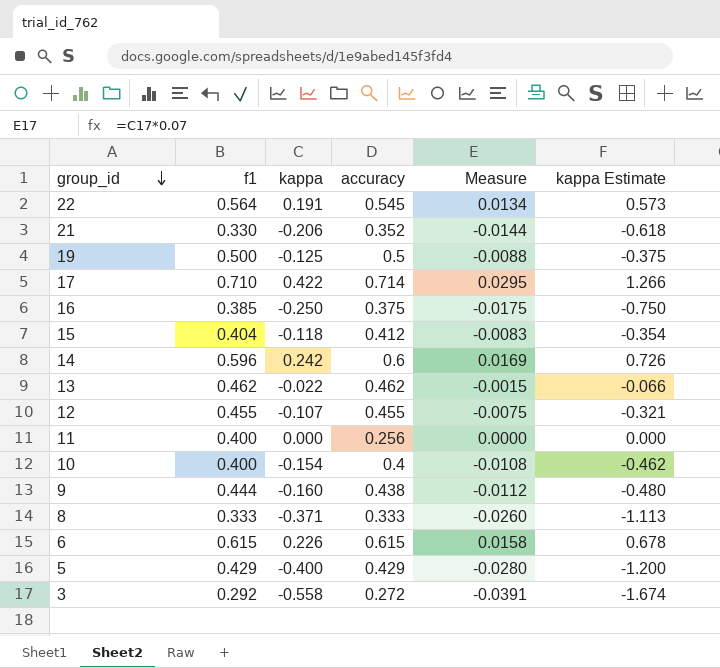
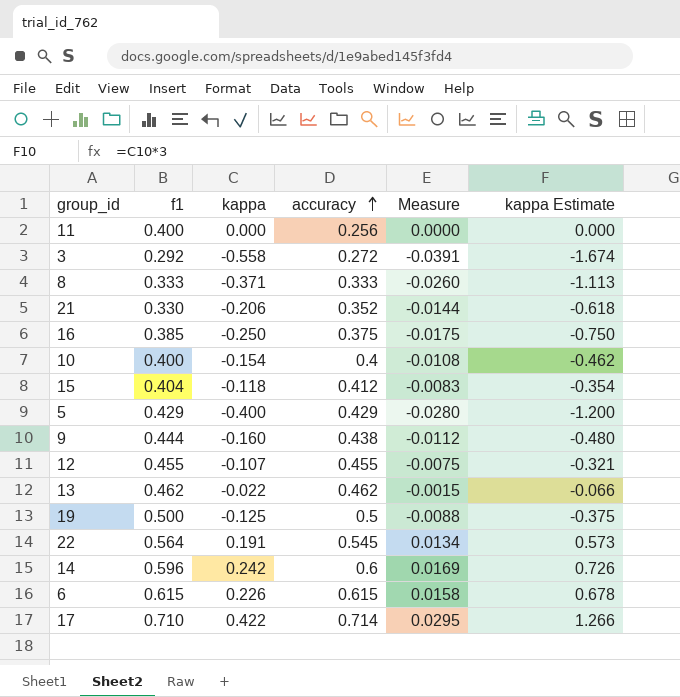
row order: group_id descending -> accuracy ascending

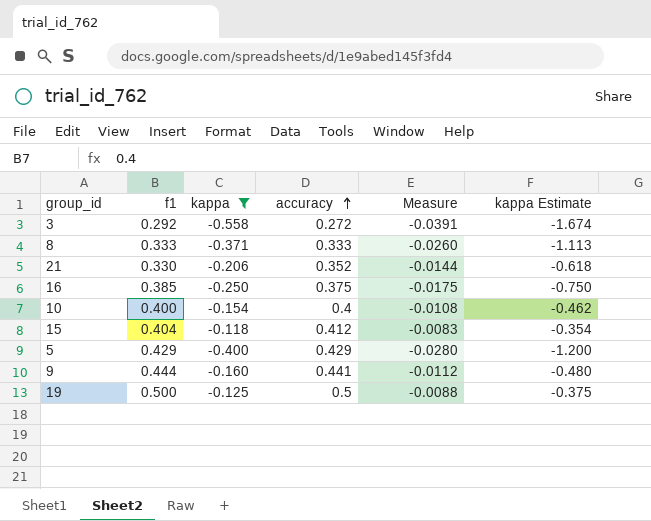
filter: none -> kappa <= -0.118
9 | accuracy: 0.438 -> 0.441

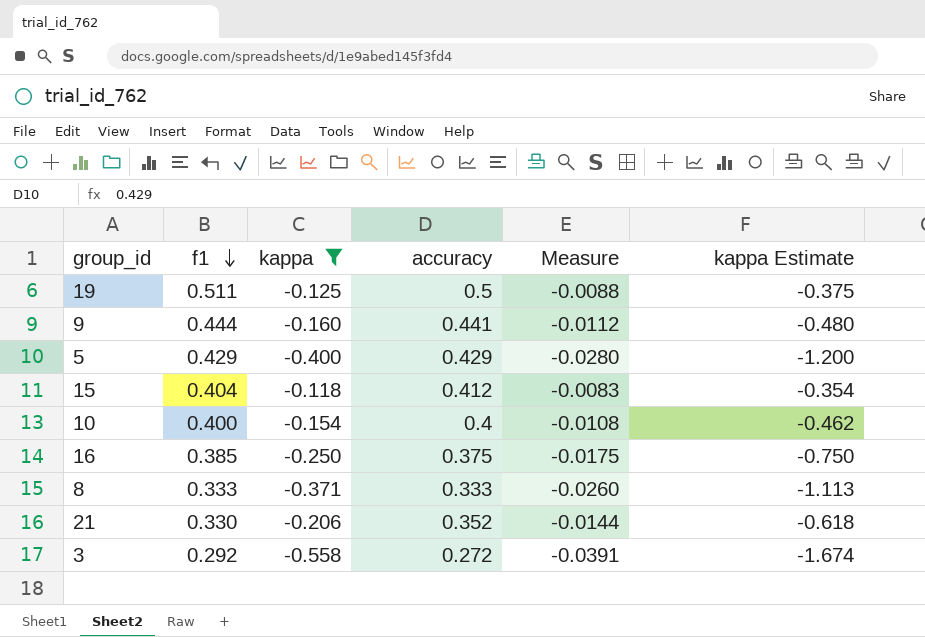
row order: accuracy ascending -> f1 descending
19 | f1: 0.500 -> 0.511

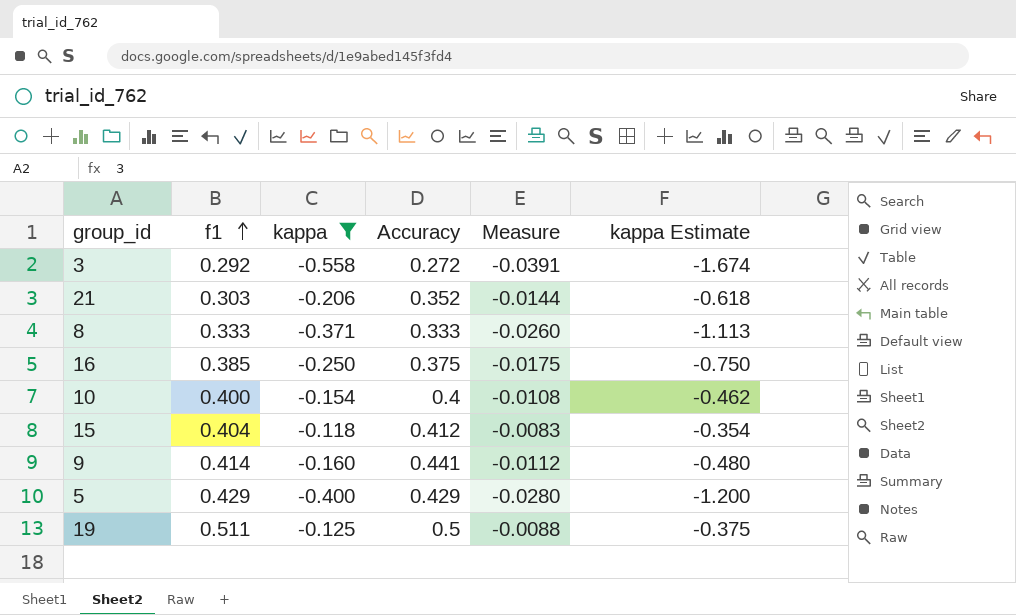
row order: f1 descending -> f1 ascending
column name: accuracy -> Accuracy
21 | f1: 0.330 -> 0.303
9 | f1: 0.444 -> 0.414

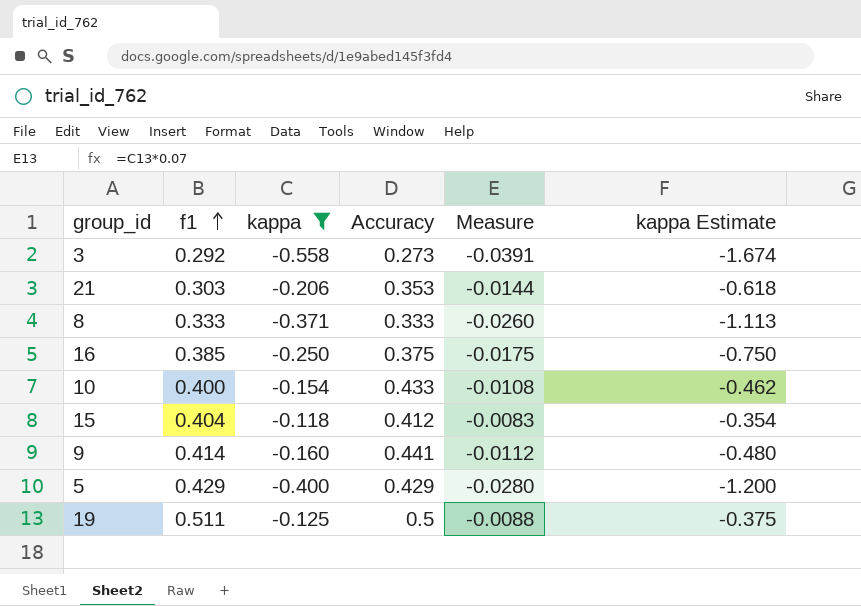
3 | Accuracy: 0.272 -> 0.273
21 | Accuracy: 0.352 -> 0.353
10 | Accuracy: 0.4 -> 0.433

